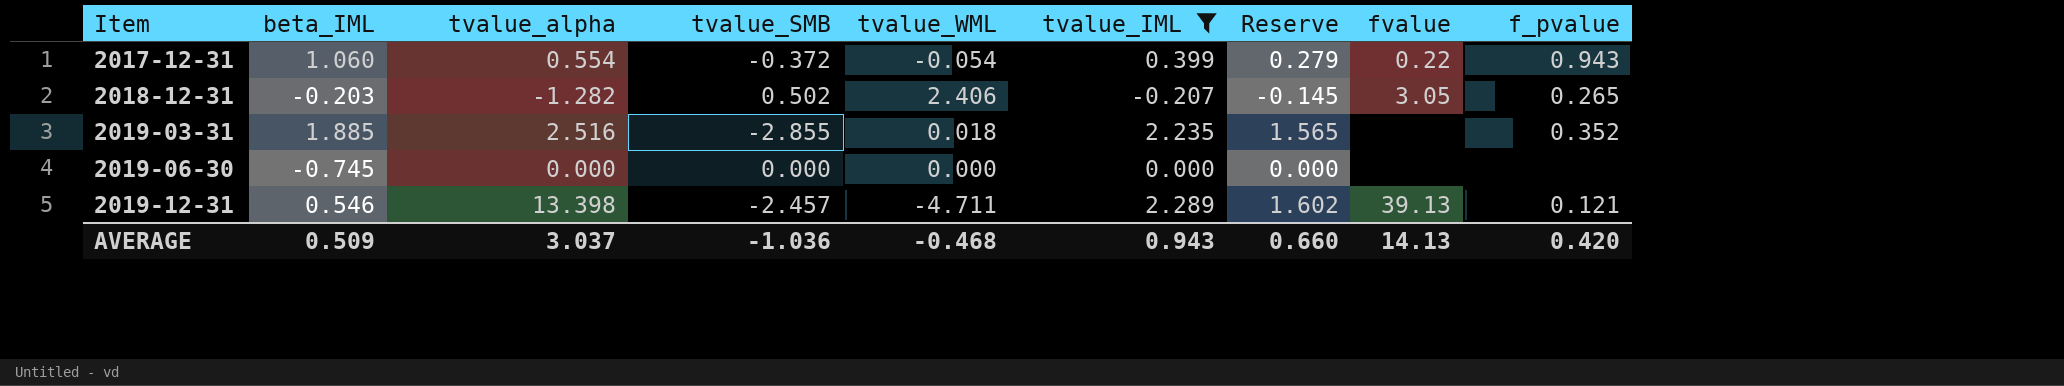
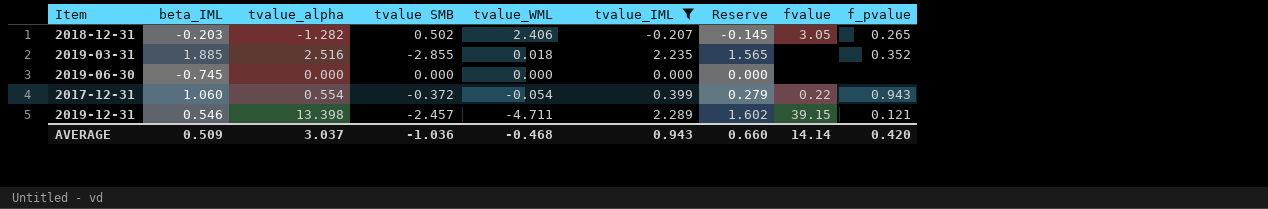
row order: Item ascending -> tvalue_WML descending
column name: tvalue_SMB -> tvalue SMB
2019-12-31 | fvalue: 39.13 -> 39.15
AVERAGE | fvalue: 14.13 -> 14.14

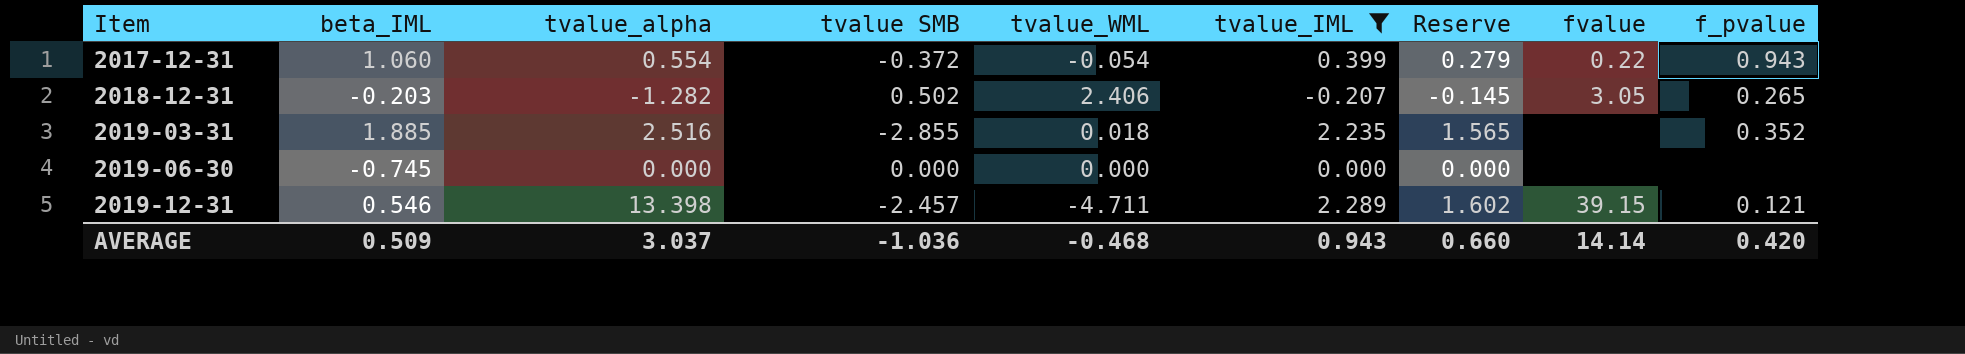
row order: tvalue_WML descending -> Item ascending

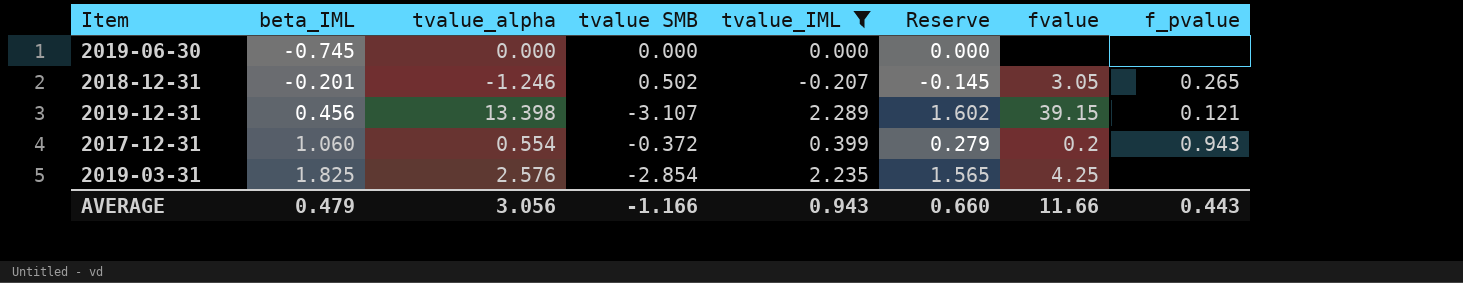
row order: Item ascending -> beta_IML ascending
column tvalue_WML | position: 5 -> none
2018-12-31 | beta_IML: -0.203 -> -0.201
2018-12-31 | tvalue_alpha: -1.282 -> -1.246
2019-12-31 | beta_IML: 0.546 -> 0.456
2019-12-31 | tvalue SMB: -2.457 -> -3.107
2017-12-31 | fvalue: 0.22 -> 0.2
2019-03-31 | beta_IML: 1.885 -> 1.825
2019-03-31 | tvalue_alpha: 2.516 -> 2.576
2019-03-31 | tvalue SMB: -2.855 -> -2.854
2019-03-31 | fvalue: none -> 4.25
2019-03-31 | f_pvalue: 0.352 -> none
AVERAGE | beta_IML: 0.509 -> 0.479
AVERAGE | tvalue_alpha: 3.037 -> 3.056
AVERAGE | tvalue SMB: -1.036 -> -1.166
AVERAGE | fvalue: 14.14 -> 11.66
AVERAGE | f_pvalue: 0.420 -> 0.443

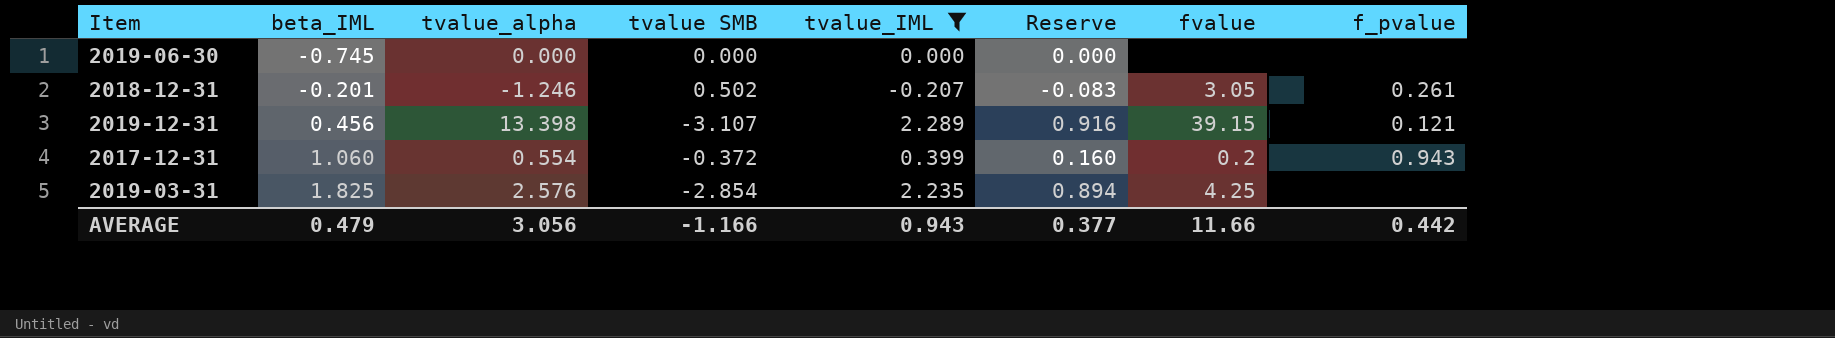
column Reserve | formula: [tvalue_IML] * 0.7 -> [tvalue_IML] * 0.4
2018-12-31 | f_pvalue: 0.265 -> 0.261
AVERAGE | Reserve: 0.660 -> 0.377
AVERAGE | f_pvalue: 0.443 -> 0.442

